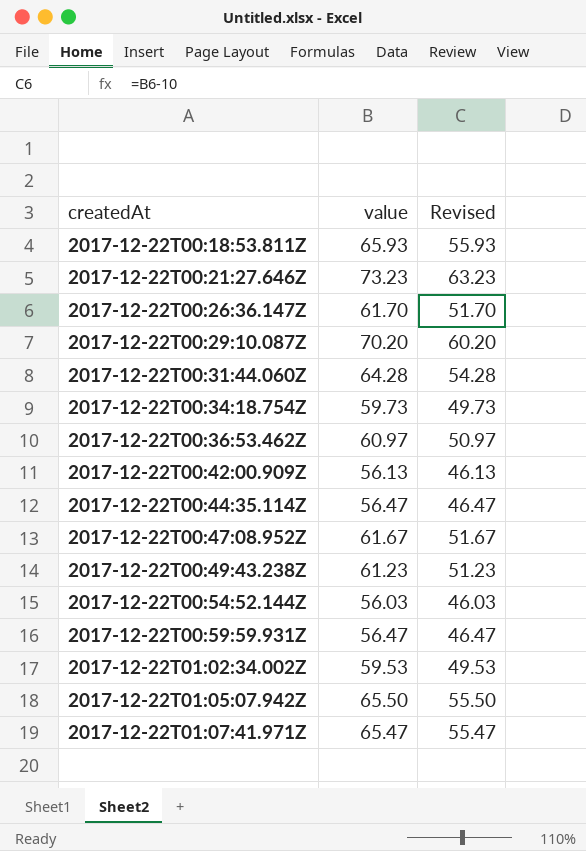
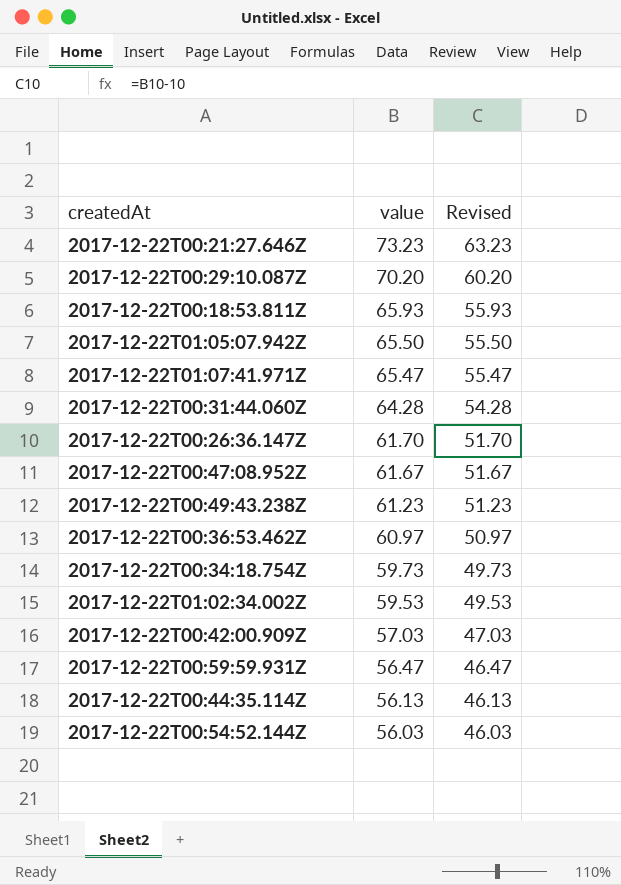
row order: createdAt ascending -> value descending
2017-12-22T00:42:00.909Z | value: 56.13 -> 57.03
2017-12-22T00:42:00.909Z | Revised: 46.13 -> 47.03
2017-12-22T00:44:35.114Z | value: 56.47 -> 56.13
2017-12-22T00:44:35.114Z | Revised: 46.47 -> 46.13

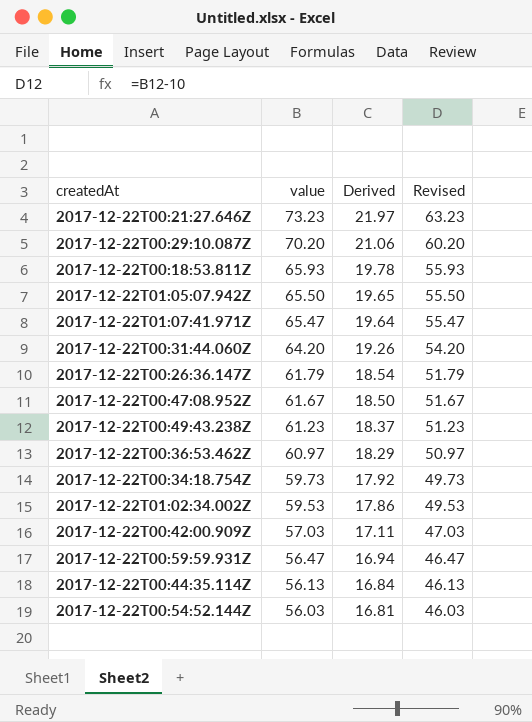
column Derived | formula: none -> [value] * 0.3
2017-12-22T00:31:44.060Z | value: 64.28 -> 64.20
2017-12-22T00:31:44.060Z | Revised: 54.28 -> 54.20
2017-12-22T00:26:36.147Z | value: 61.70 -> 61.79
2017-12-22T00:26:36.147Z | Revised: 51.70 -> 51.79

